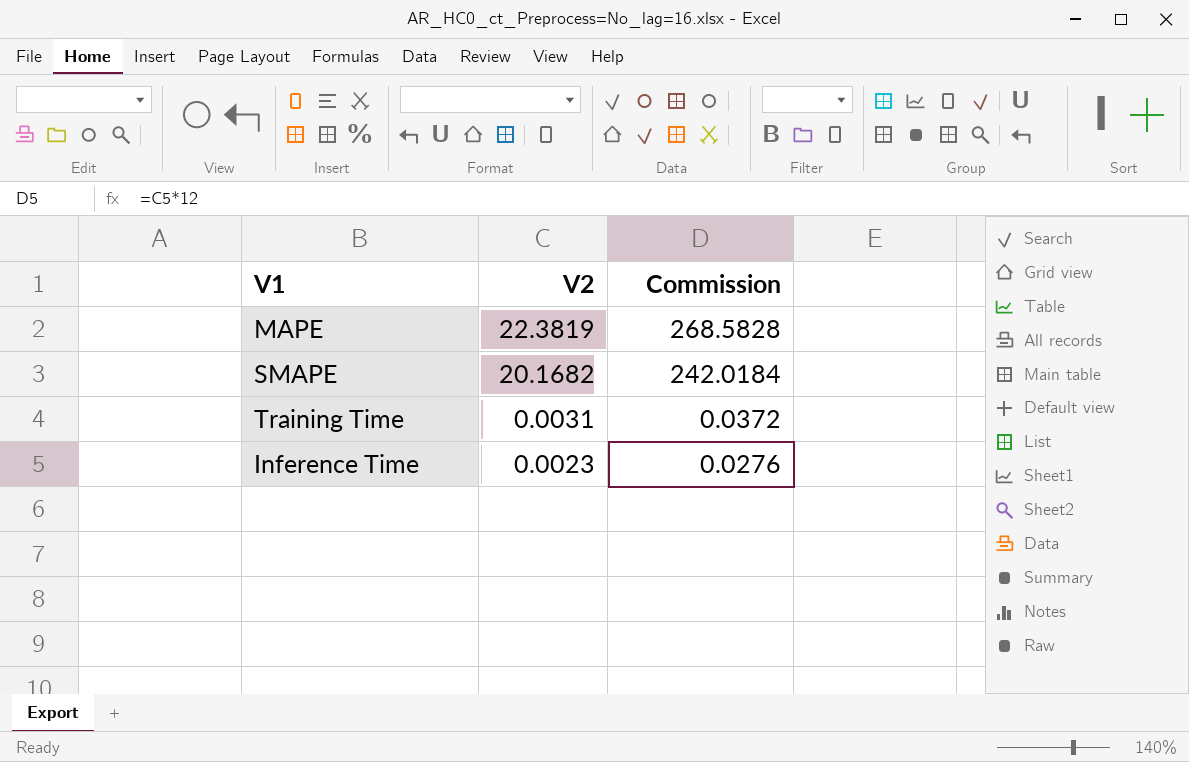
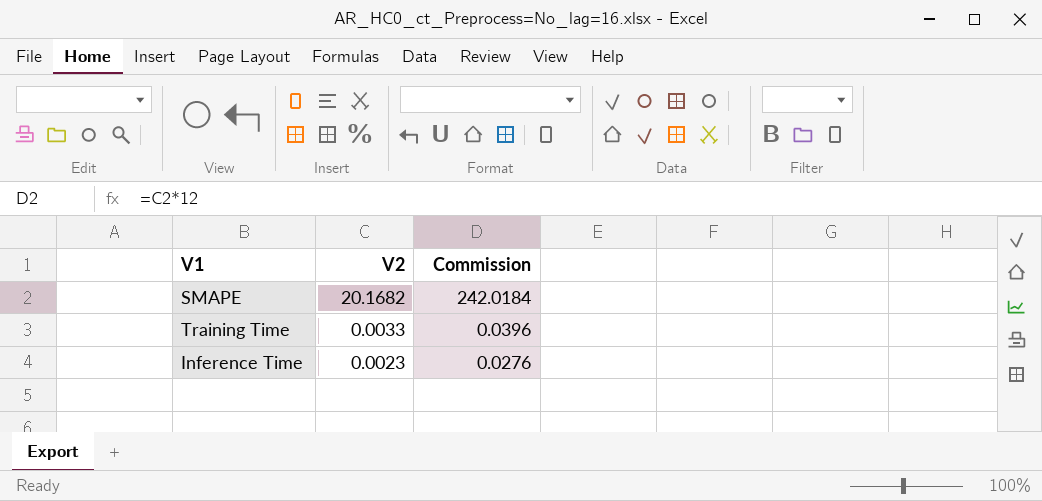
row MAPE: 22.3819 | 268.5828 -> none
Training Time | V2: 0.0031 -> 0.0033
Training Time | Commission: 0.0372 -> 0.0396

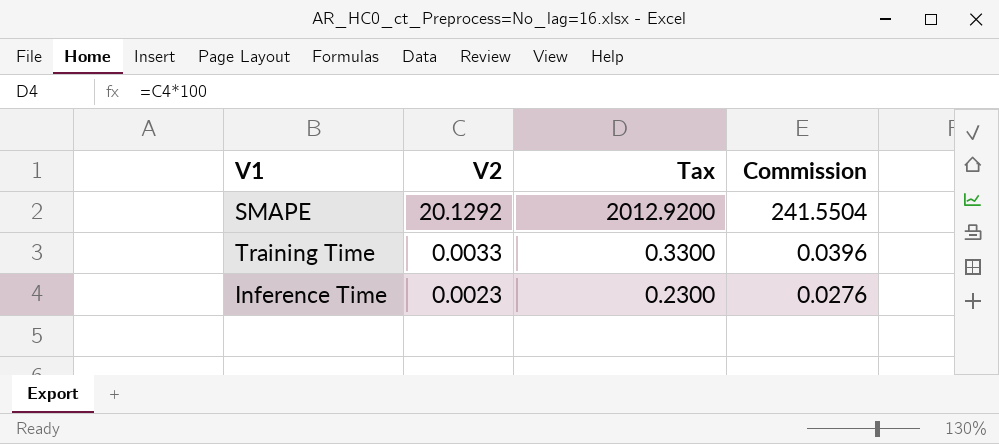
column Tax | formula: none -> [V2] * 100
SMAPE | V2: 20.1682 -> 20.1292
SMAPE | Commission: 242.0184 -> 241.5504

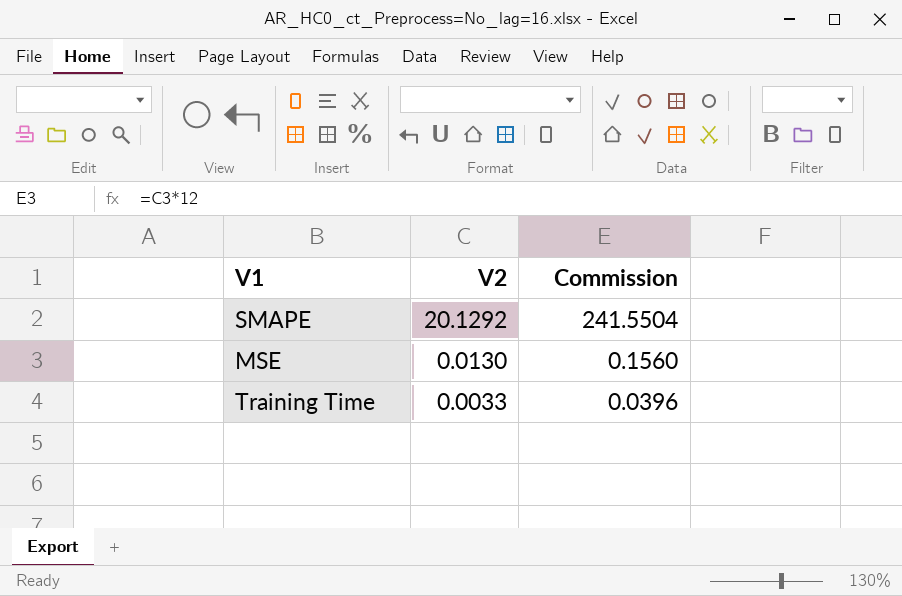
column Tax | formula: [V2] * 100 -> none
row Inference Time: 0.0023 | 0.2300 | 0.0276 -> none
row MSE: none -> 0.0130 | 0.1560

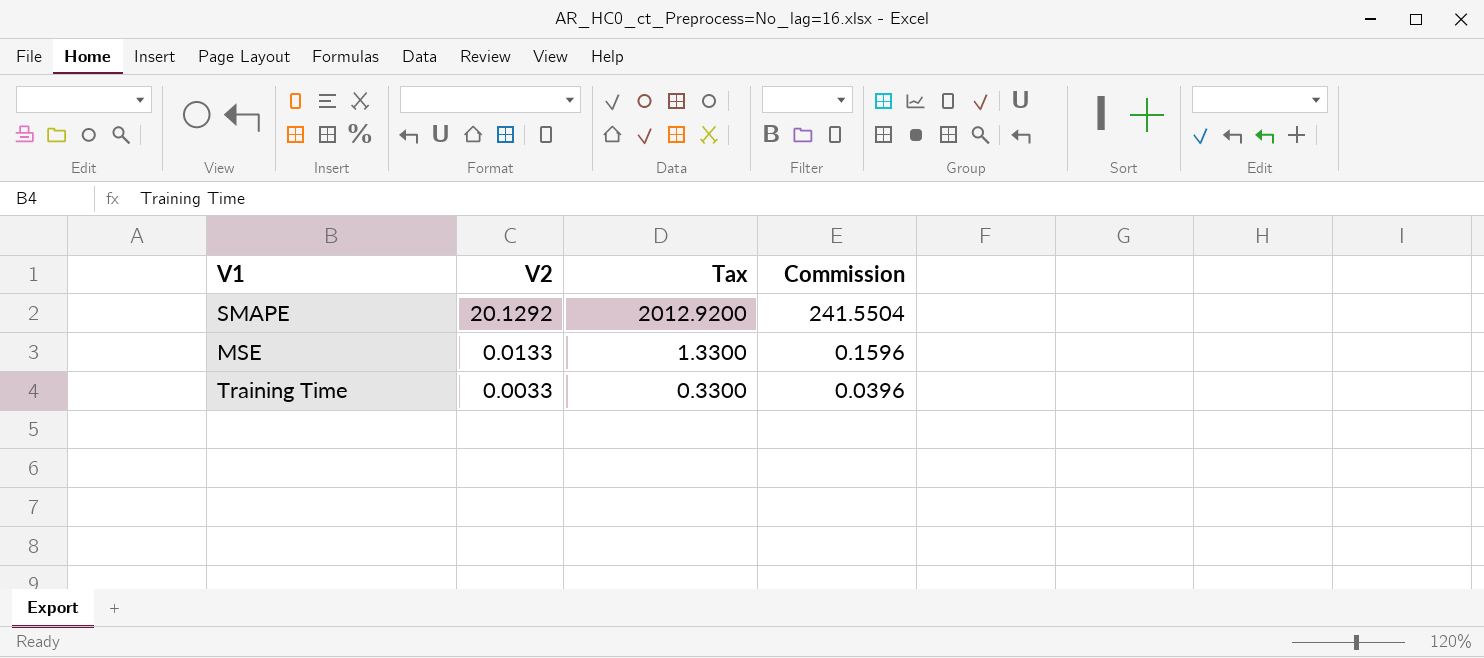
column Tax | formula: none -> [V2] * 100
MSE | V2: 0.0130 -> 0.0133
MSE | Commission: 0.1560 -> 0.1596

